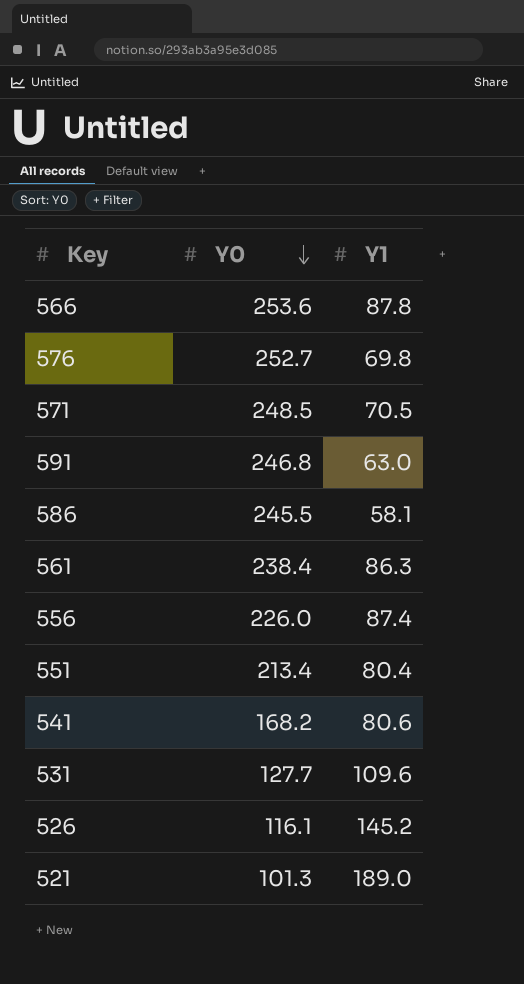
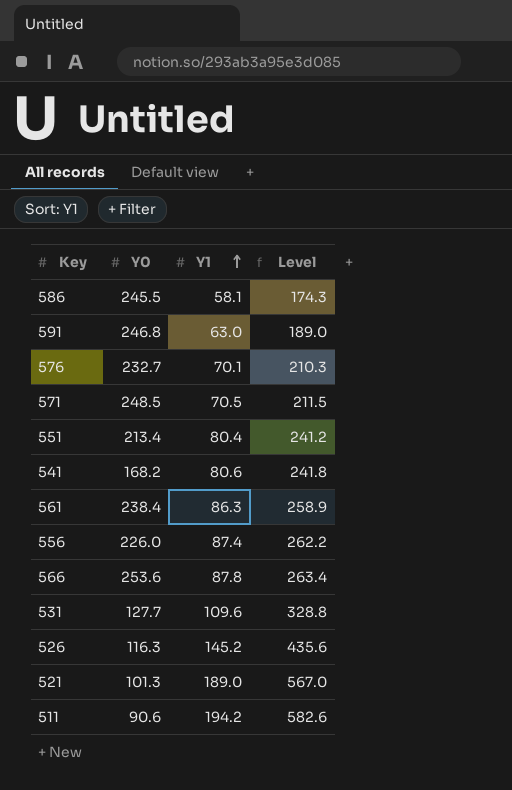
row order: Y0 descending -> Y1 ascending
column Level | formula: none -> [Y1] * 3
576 | Y0: 252.7 -> 232.7
576 | Y1: 69.8 -> 70.1
526 | Y0: 116.1 -> 116.3
row 511: none -> 90.6 | 194.2 | 582.6

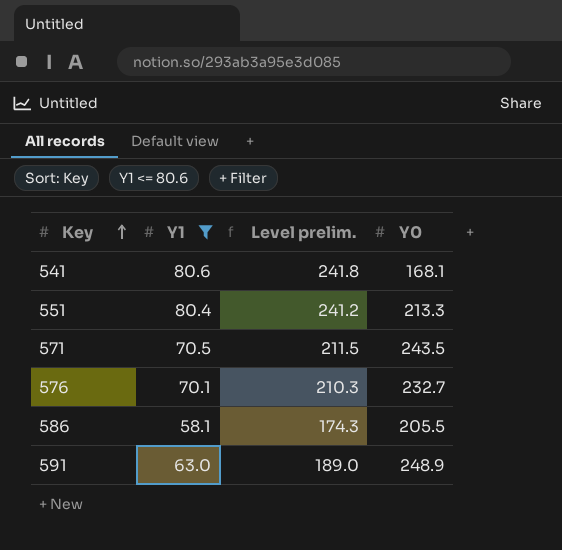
filter: none -> Y1 <= 80.6
row order: Y1 ascending -> Key ascending
column name: Level -> Level prelim.
column Y0 | position: 2 -> 4
541 | Y0: 168.2 -> 168.1
551 | Y0: 213.4 -> 213.3
571 | Y0: 248.5 -> 243.5
586 | Y0: 245.5 -> 205.5
591 | Y0: 246.8 -> 248.9

